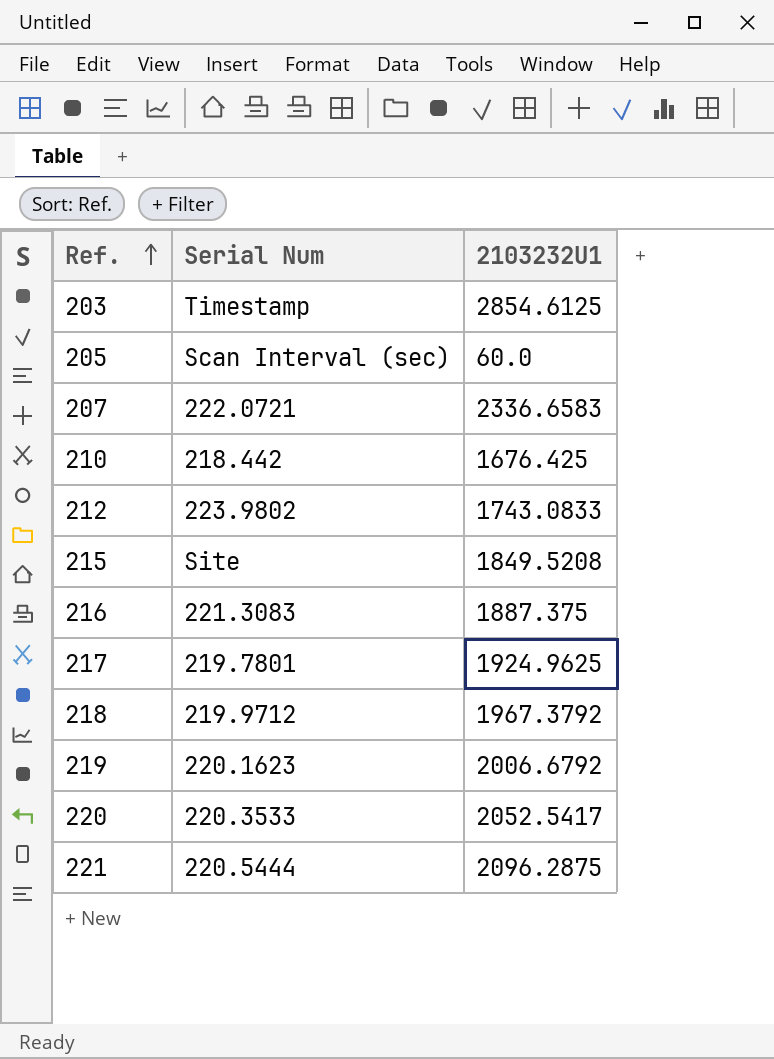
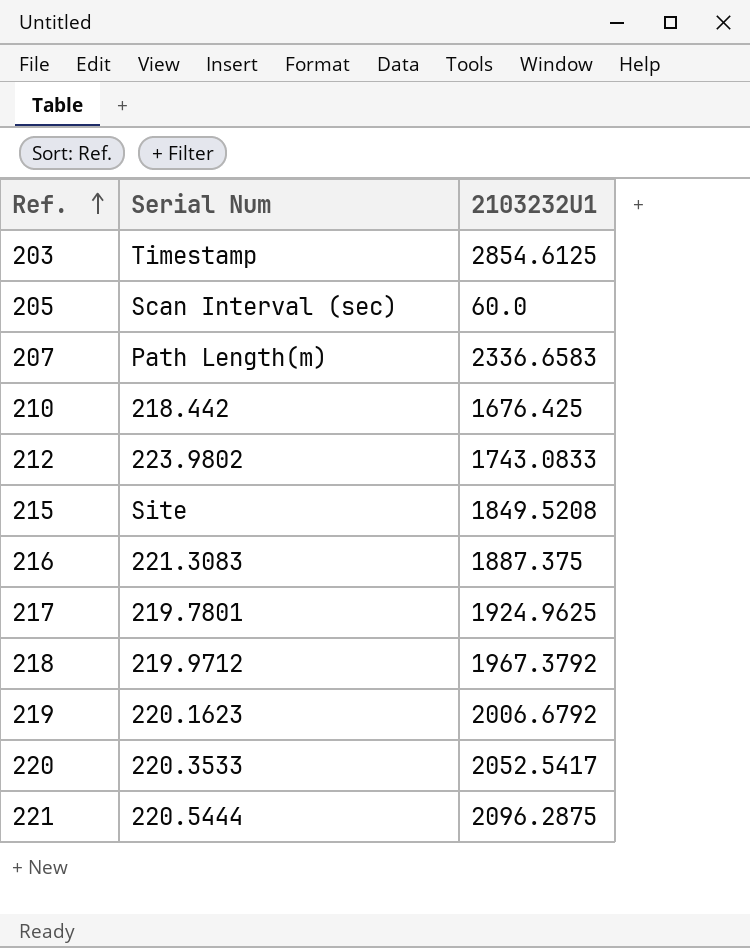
207 | Serial Num: 222.0721 -> Path Length(m)

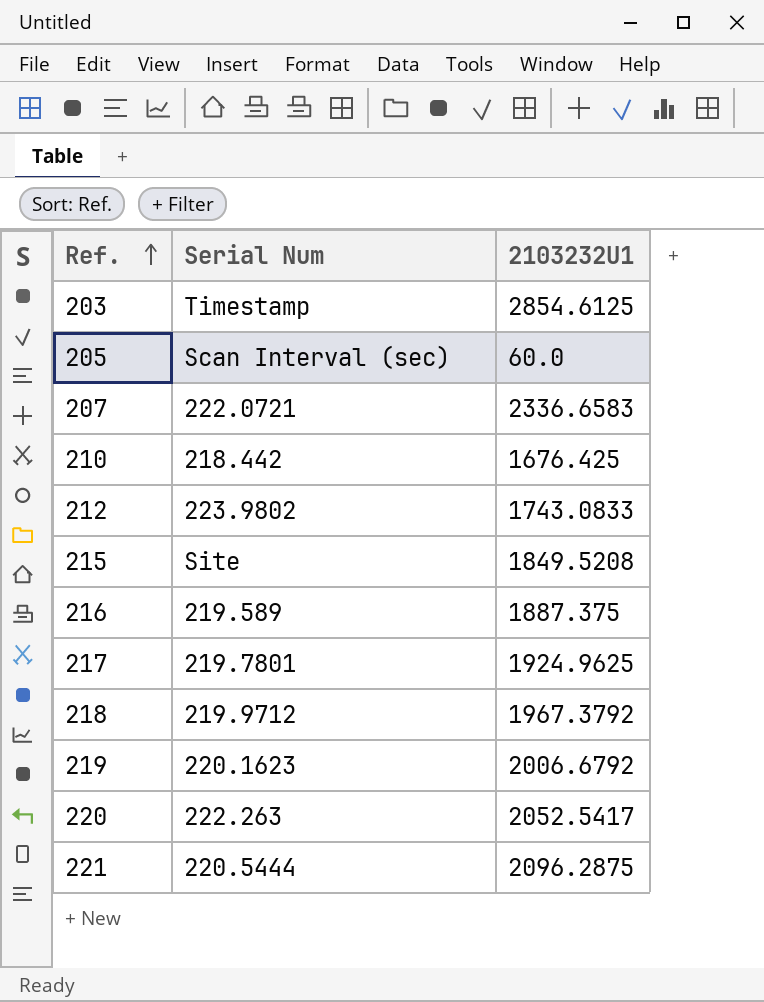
207 | Serial Num: Path Length(m) -> 222.0721
216 | Serial Num: 221.3083 -> 219.589
220 | Serial Num: 220.3533 -> 222.263

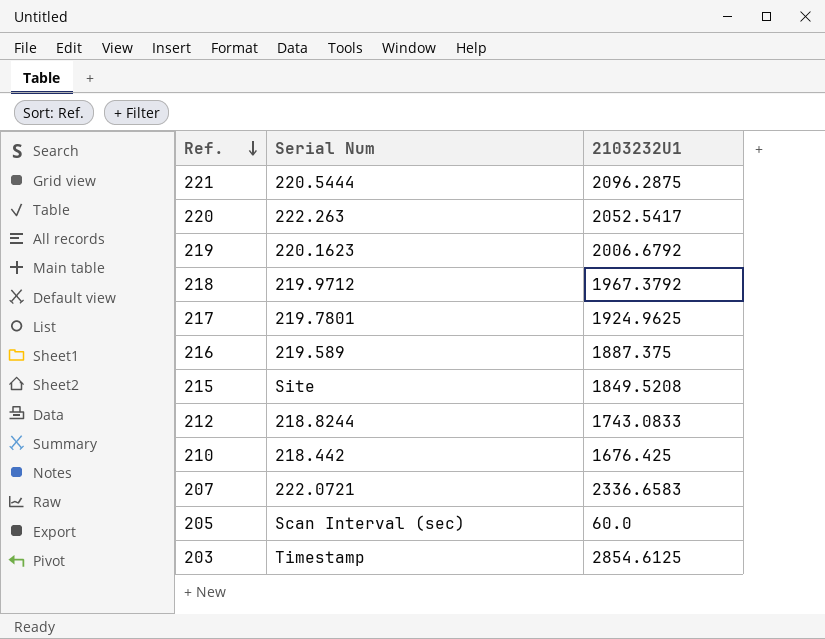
row order: Ref. ascending -> Ref. descending
212 | Serial Num: 223.9802 -> 218.8244

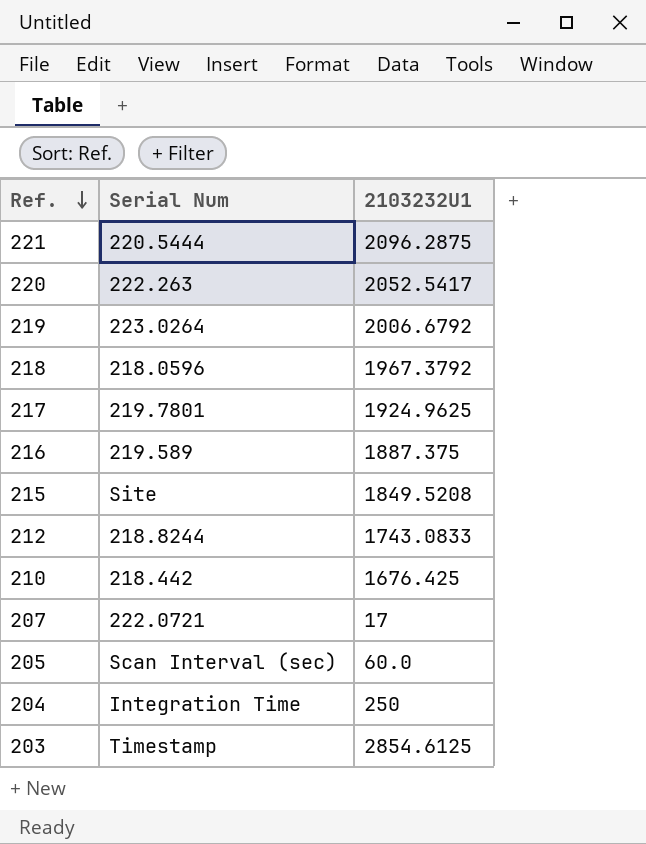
219 | Serial Num: 220.1623 -> 223.0264
218 | Serial Num: 219.9712 -> 218.0596
207 | 2103232U1: 2336.6583 -> 17
row 204: none -> Integration Time | 250

